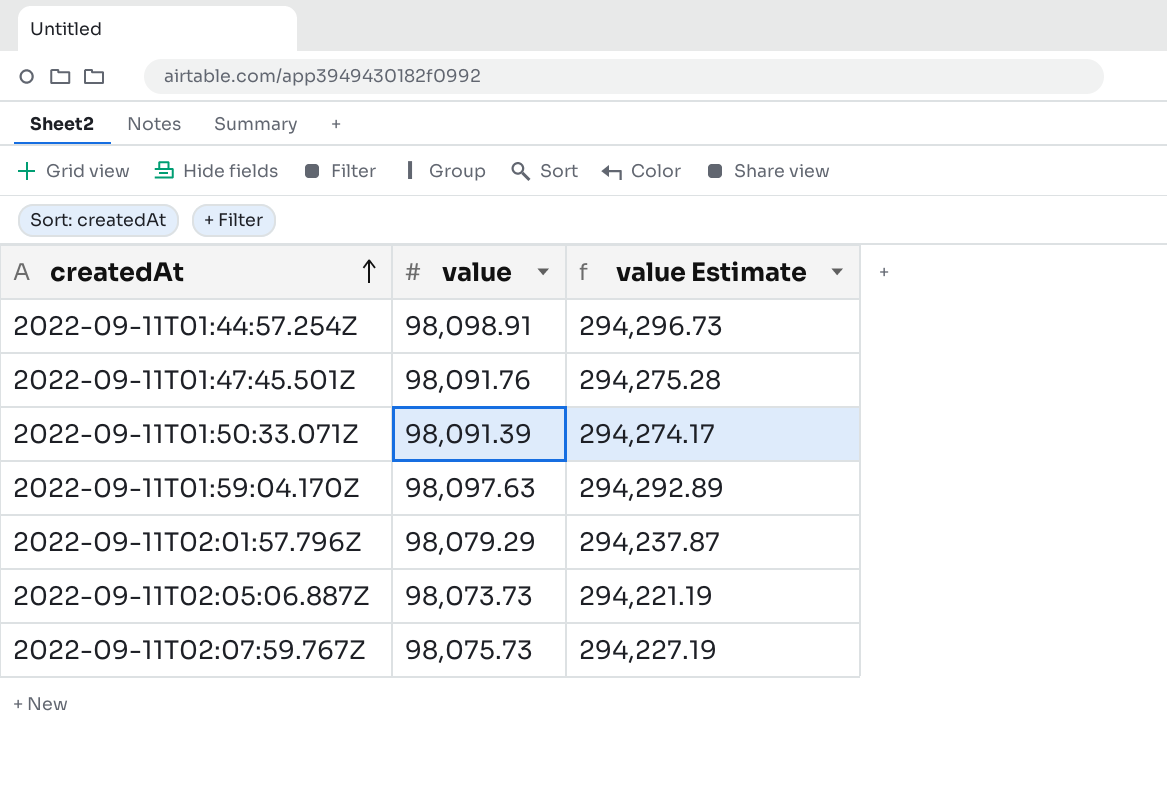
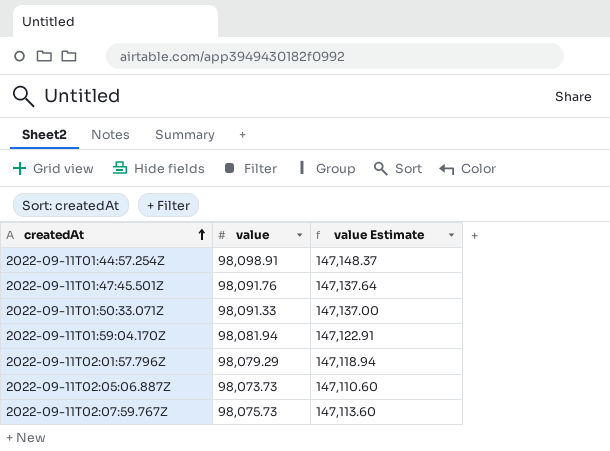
column value Estimate | formula: [value] * 3 -> [value] * 1.5
2022-09-11T01:50:33.071Z | value: 98,091.39 -> 98,091.33
2022-09-11T01:59:04.170Z | value: 98,097.63 -> 98,081.94

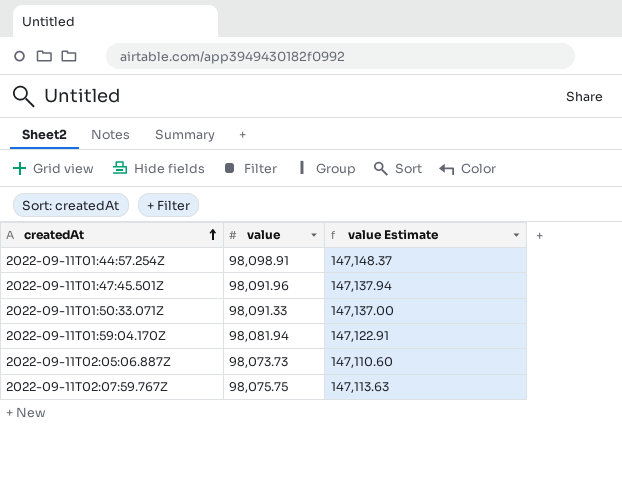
row 2022-09-11T02:01:57.796Z: 98,079.29 | 147,118.94 -> none
2022-09-11T01:47:45.501Z | value: 98,091.76 -> 98,091.96
2022-09-11T01:47:45.501Z | value Estimate: 147,137.64 -> 147,137.94
2022-09-11T02:07:59.767Z | value: 98,075.73 -> 98,075.75
2022-09-11T02:07:59.767Z | value Estimate: 147,113.60 -> 147,113.63

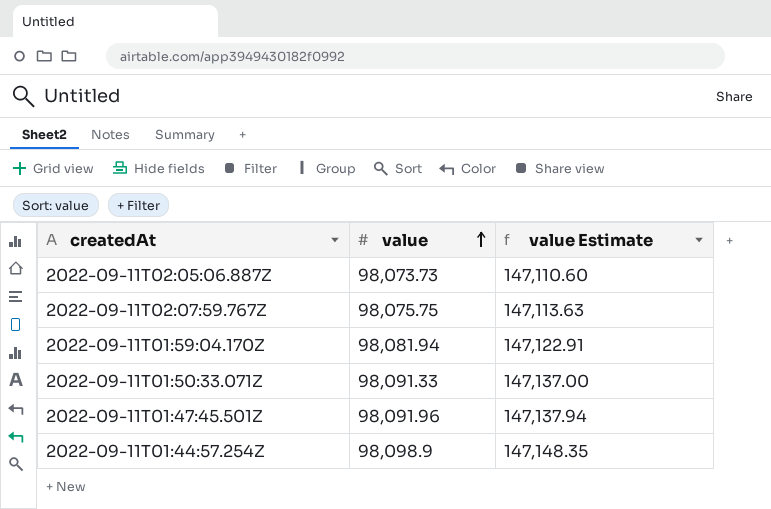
row order: createdAt ascending -> value ascending
2022-09-11T01:44:57.254Z | value: 98,098.91 -> 98,098.9
2022-09-11T01:44:57.254Z | value Estimate: 147,148.37 -> 147,148.35

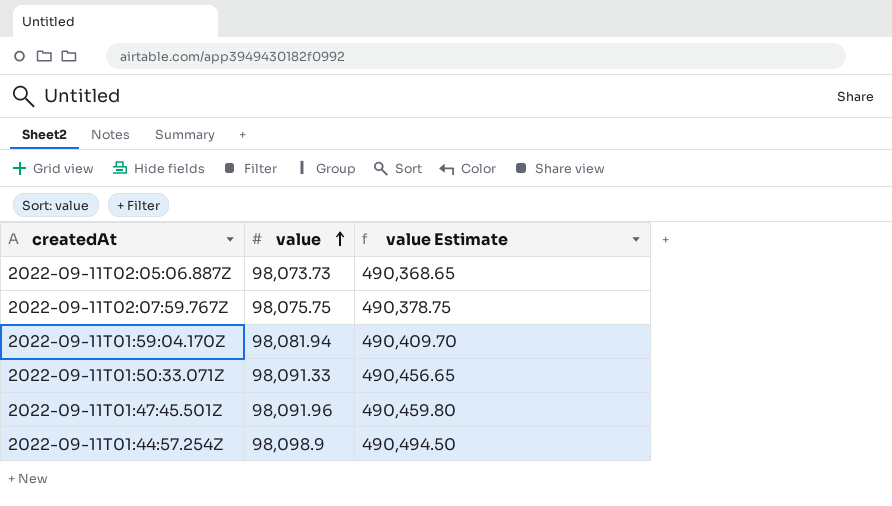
column value Estimate | formula: [value] * 1.5 -> [value] * 5

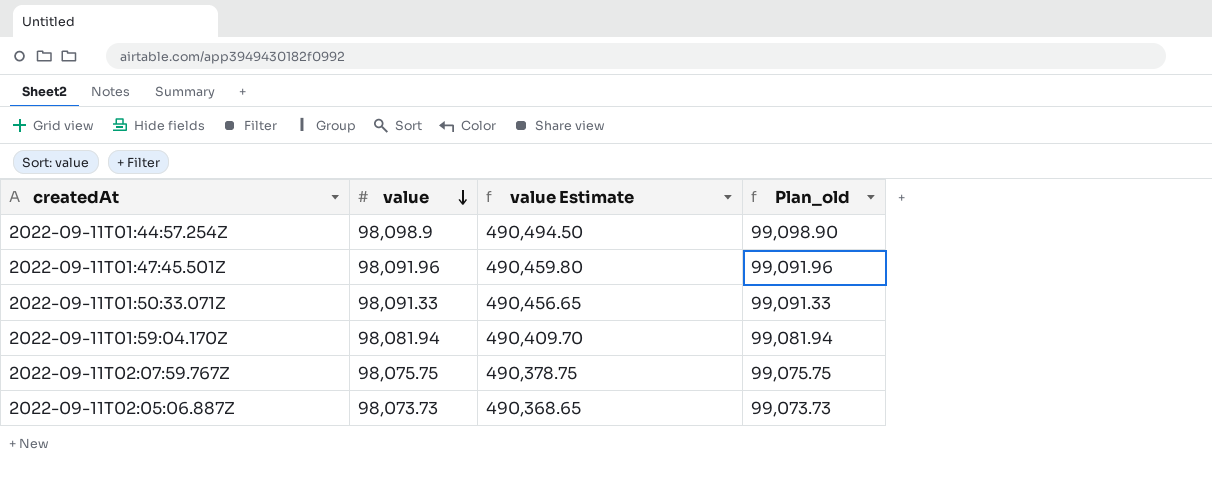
row order: value ascending -> value descending
column Plan_old | formula: none -> [value] + 1000

